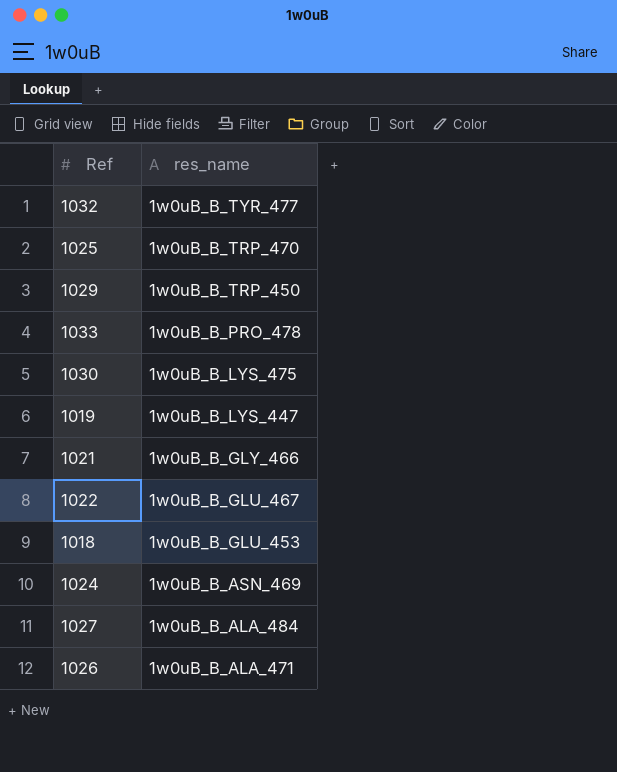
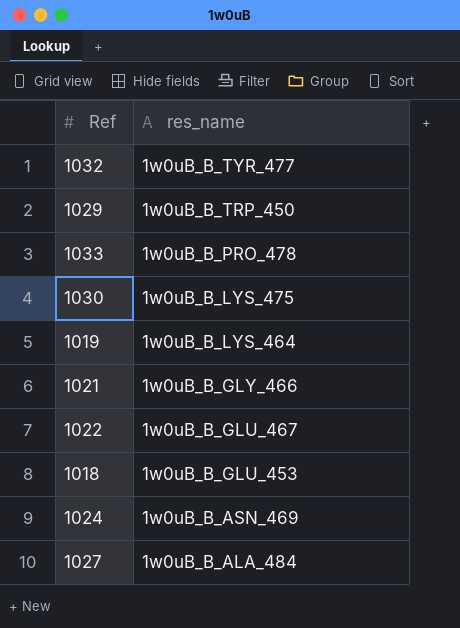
row 1025: 1w0uB_B_TRP_470 -> none
row 1026: 1w0uB_B_ALA_471 -> none
1019 | res_name: 1w0uB_B_LYS_447 -> 1w0uB_B_LYS_464

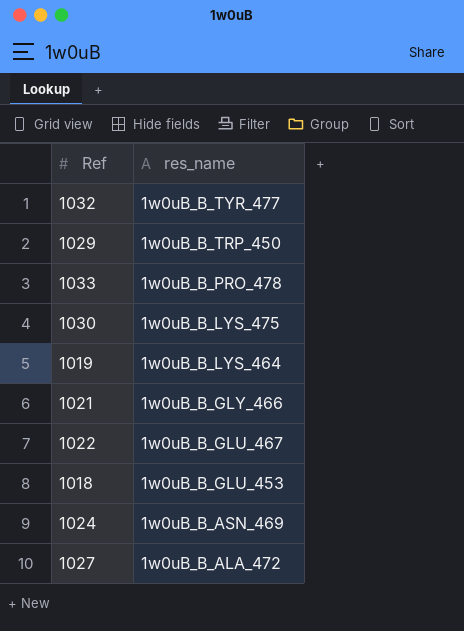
1027 | res_name: 1w0uB_B_ALA_484 -> 1w0uB_B_ALA_472

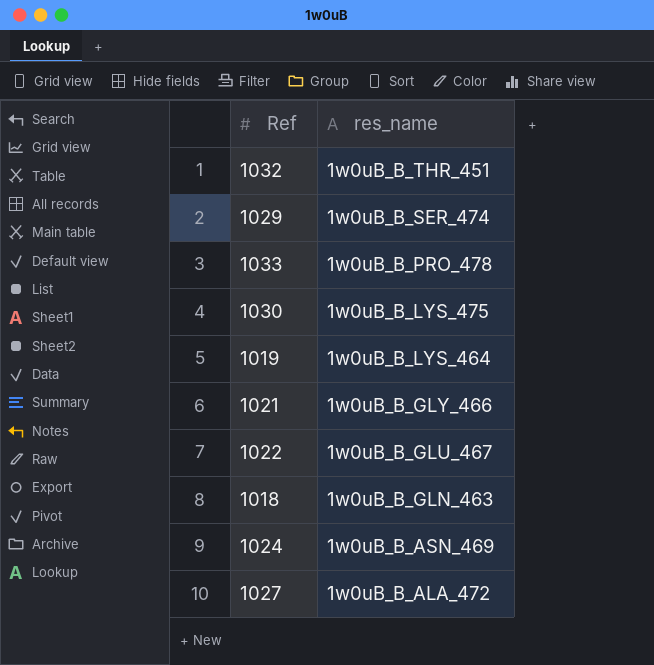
1032 | res_name: 1w0uB_B_TYR_477 -> 1w0uB_B_THR_451
1029 | res_name: 1w0uB_B_TRP_450 -> 1w0uB_B_SER_474
1018 | res_name: 1w0uB_B_GLU_453 -> 1w0uB_B_GLN_463

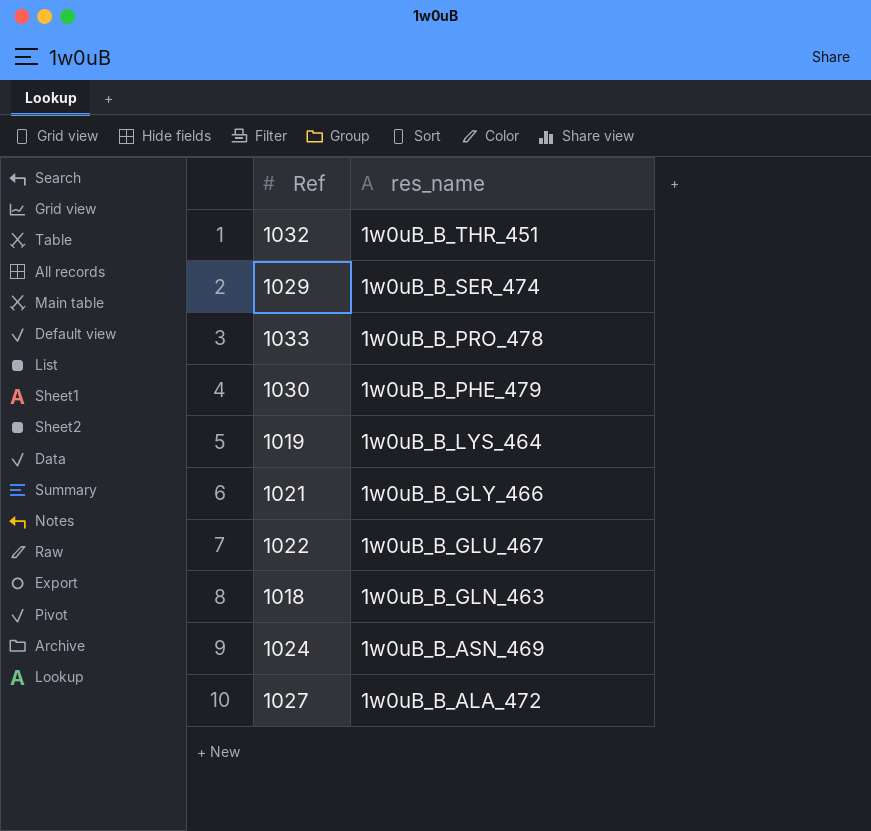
1030 | res_name: 1w0uB_B_LYS_475 -> 1w0uB_B_PHE_479

